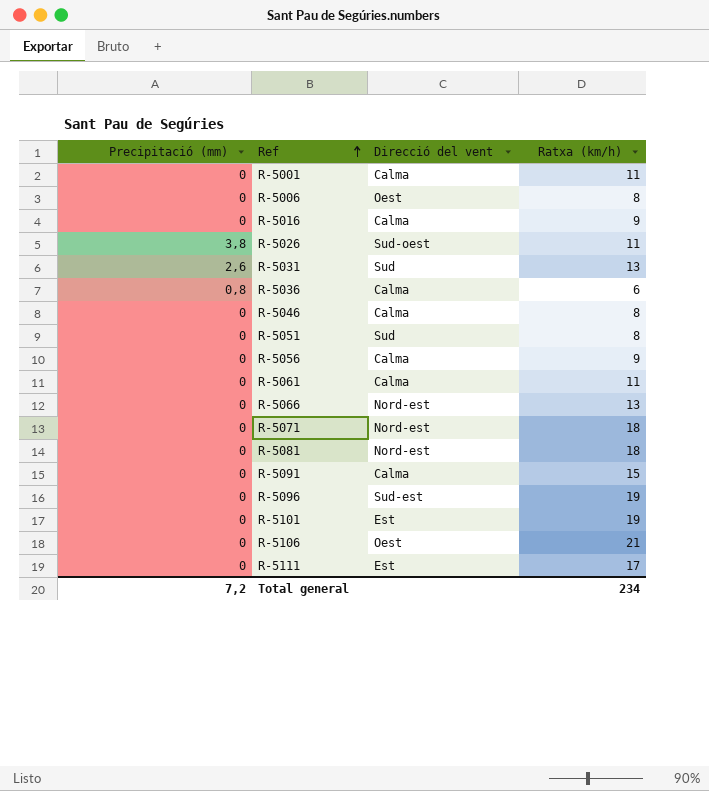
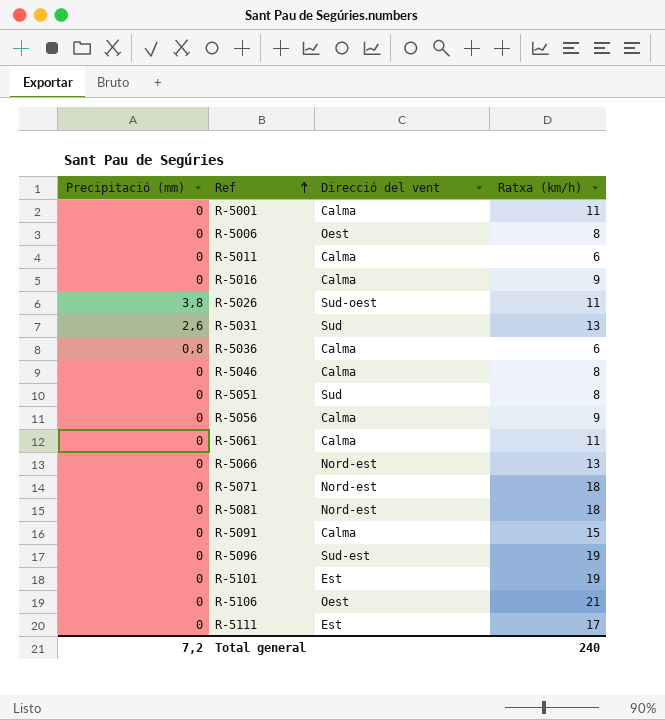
row R-5011: none -> 0 | Calma | 6
Total general | Ratxa (km/h): 234 -> 240

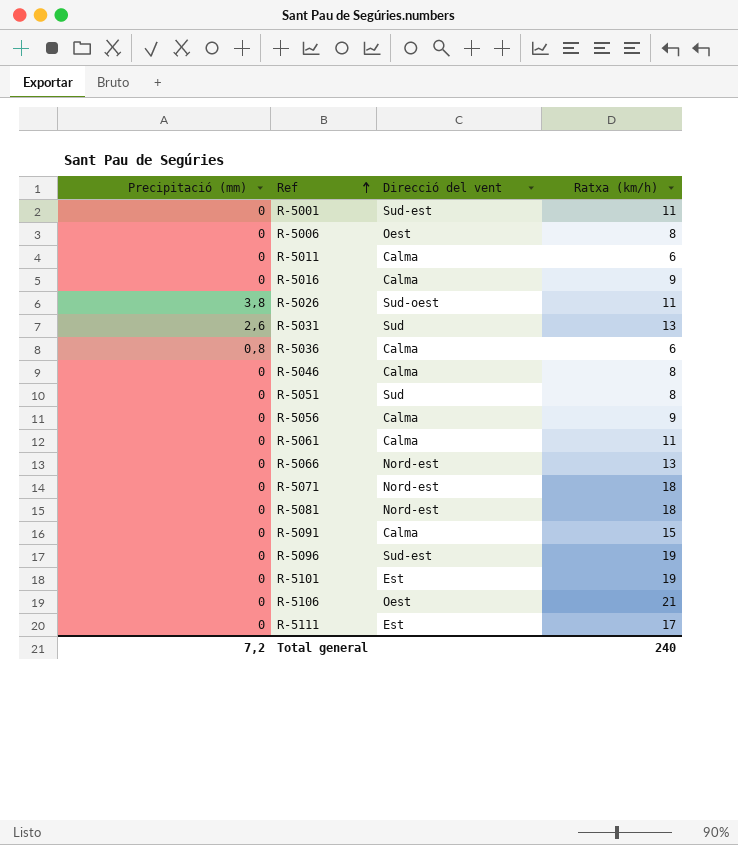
R-5001 | Direcció del vent: Calma -> Sud-est

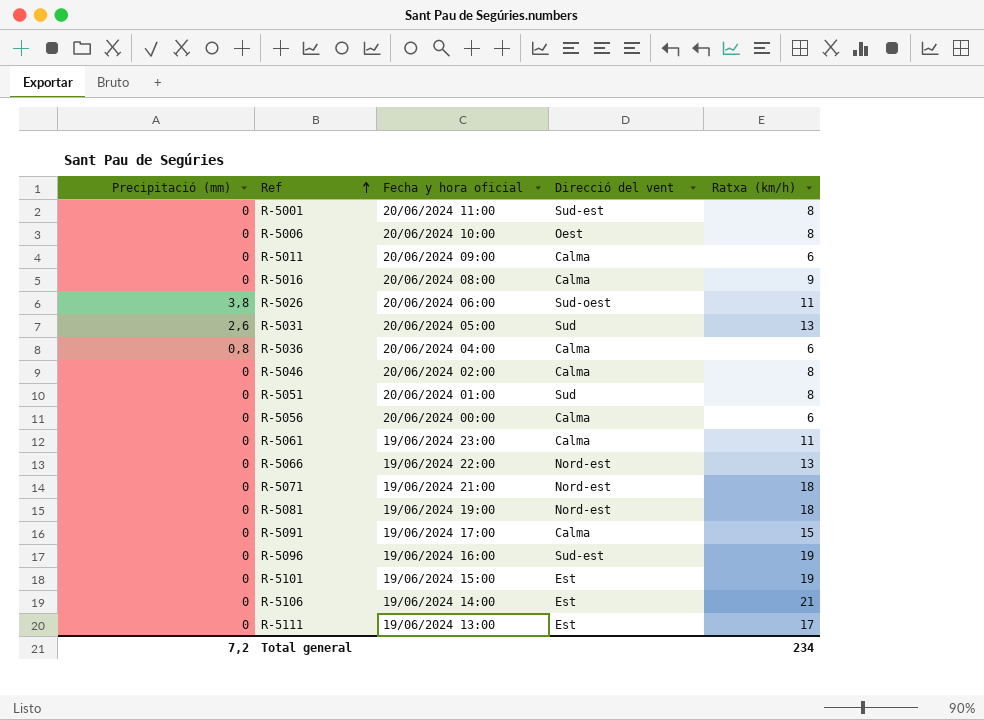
column Fecha y hora oficial | position: none -> 3
R-5001 | Ratxa (km/h): 11 -> 8
R-5056 | Ratxa (km/h): 9 -> 6
R-5106 | Direcció del vent: Oest -> Est
Total general | Ratxa (km/h): 240 -> 234

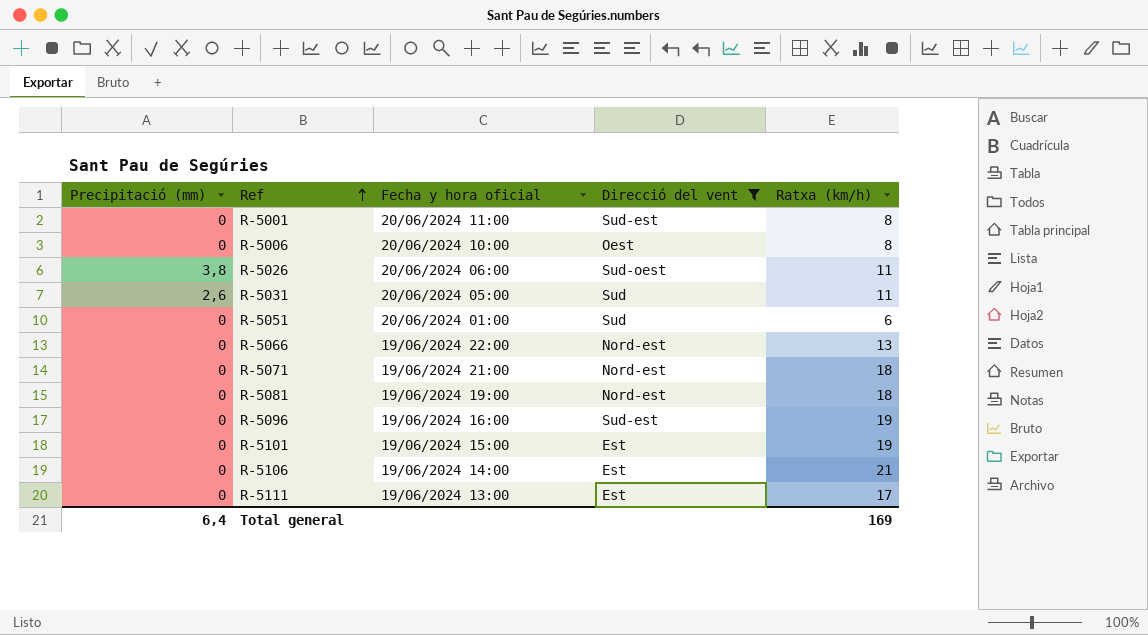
filter: none -> Direcció del vent != Calma
R-5031 | Ratxa (km/h): 13 -> 11
R-5051 | Ratxa (km/h): 8 -> 6
Total general | Precipitació (mm): 7,2 -> 6,4
Total general | Ratxa (km/h): 234 -> 169

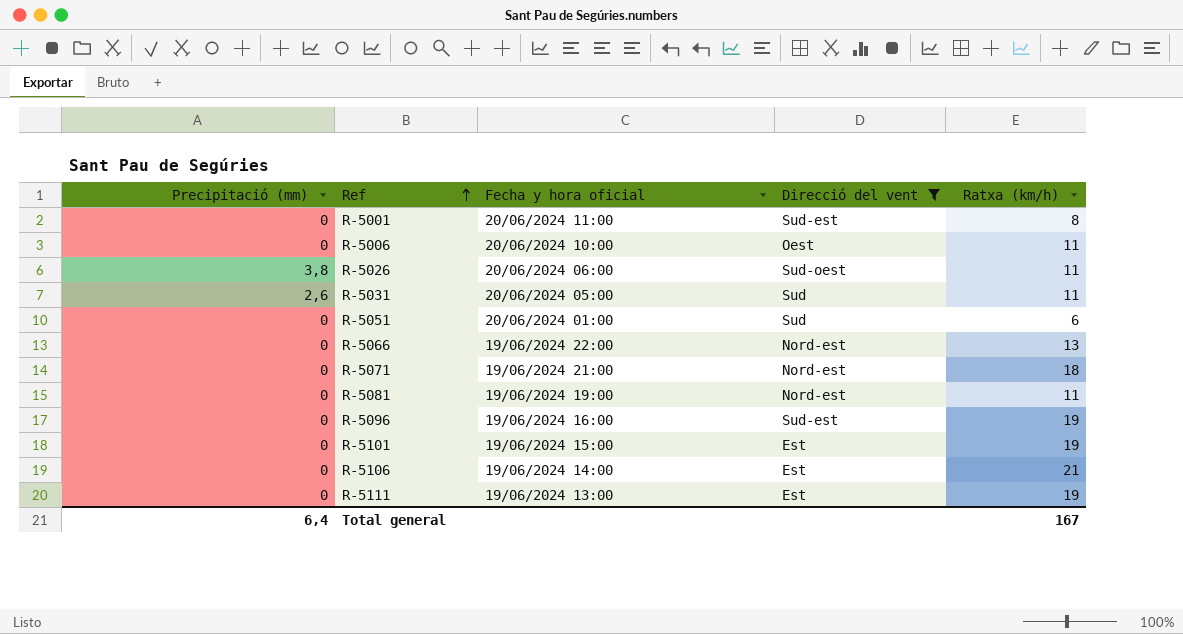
R-5006 | Ratxa (km/h): 8 -> 11
R-5081 | Ratxa (km/h): 18 -> 11
R-5111 | Ratxa (km/h): 17 -> 19
Total general | Ratxa (km/h): 169 -> 167

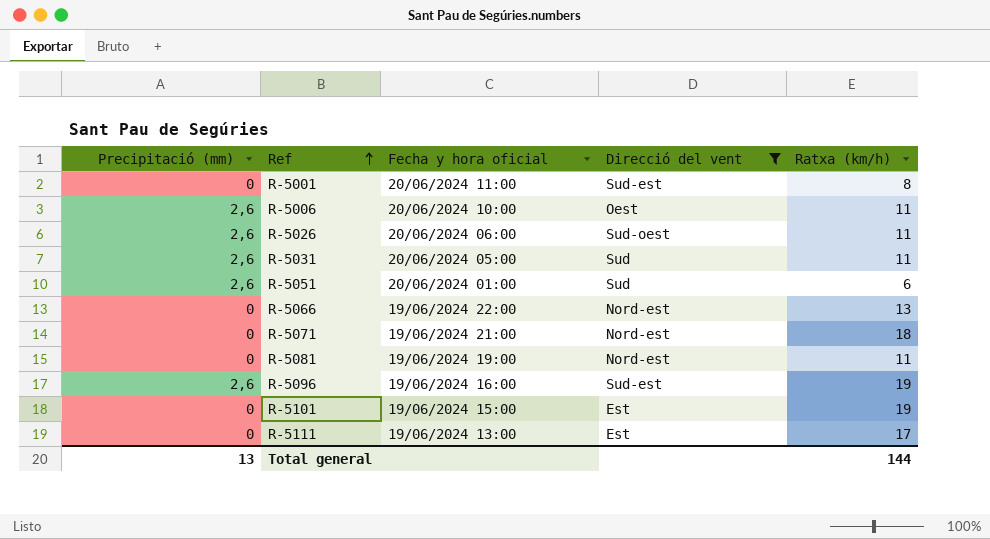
row R-5106: 0 | 19/06/2024 14:00 | Est | 21 -> none
R-5006 | Precipitació (mm): 0 -> 2,6
R-5026 | Precipitació (mm): 3,8 -> 2,6
R-5051 | Precipitació (mm): 0 -> 2,6
R-5096 | Precipitació (mm): 0 -> 2,6
R-5111 | Ratxa (km/h): 19 -> 17
Total general | Precipitació (mm): 6,4 -> 13
Total general | Ratxa (km/h): 167 -> 144

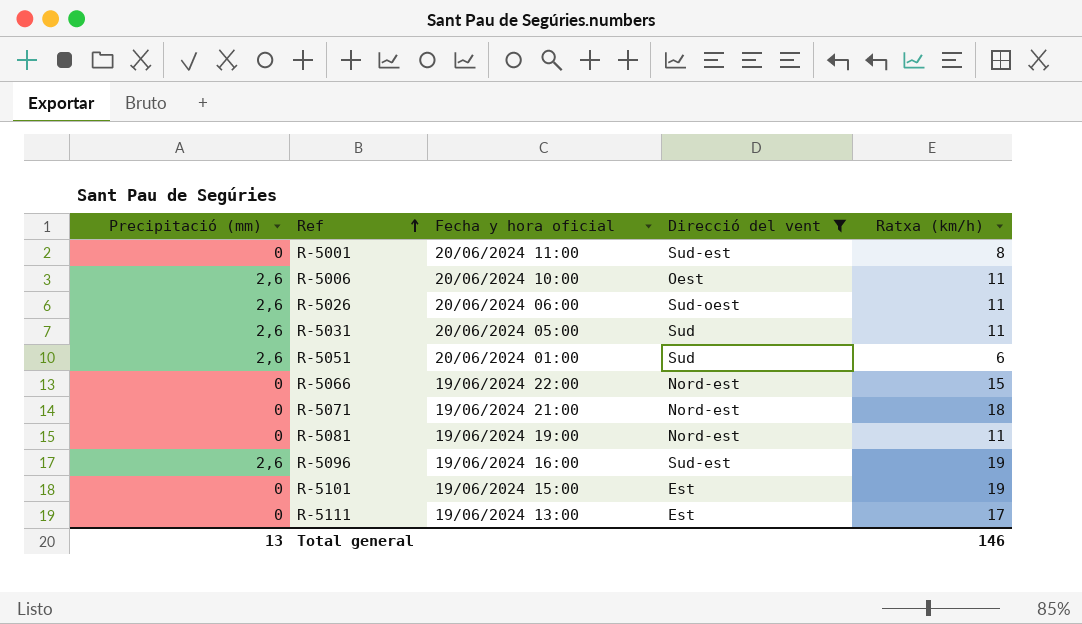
R-5066 | Ratxa (km/h): 13 -> 15
Total general | Ratxa (km/h): 144 -> 146

